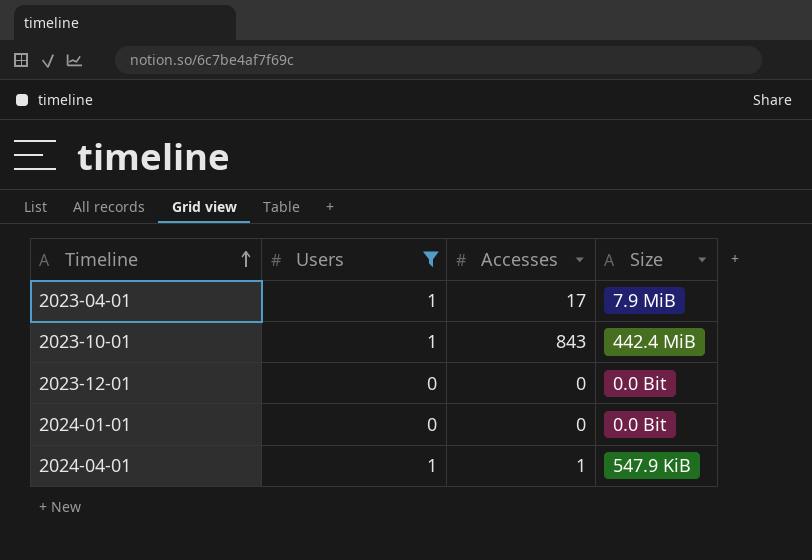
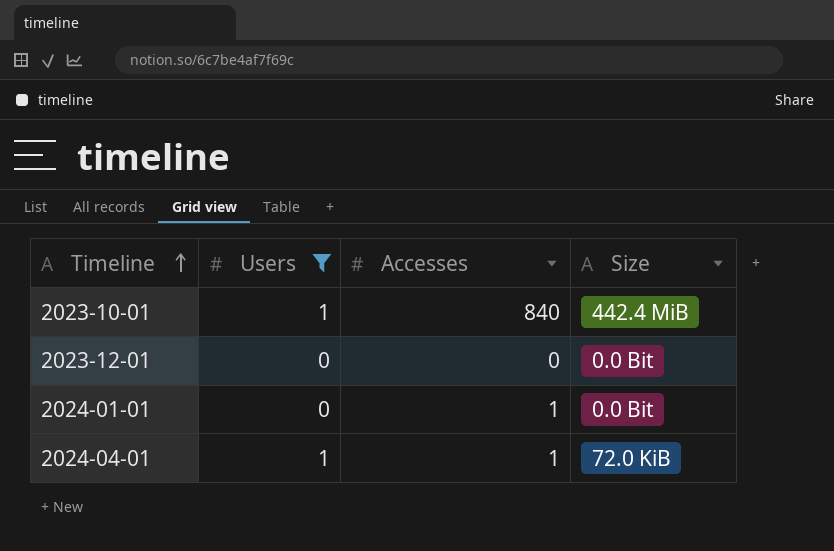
row 2023-04-01: 1 | 17 | 7.9 MiB -> none
2023-10-01 | Accesses: 843 -> 840
2024-01-01 | Accesses: 0 -> 1
2024-04-01 | Size: 547.9 KiB -> 72.0 KiB

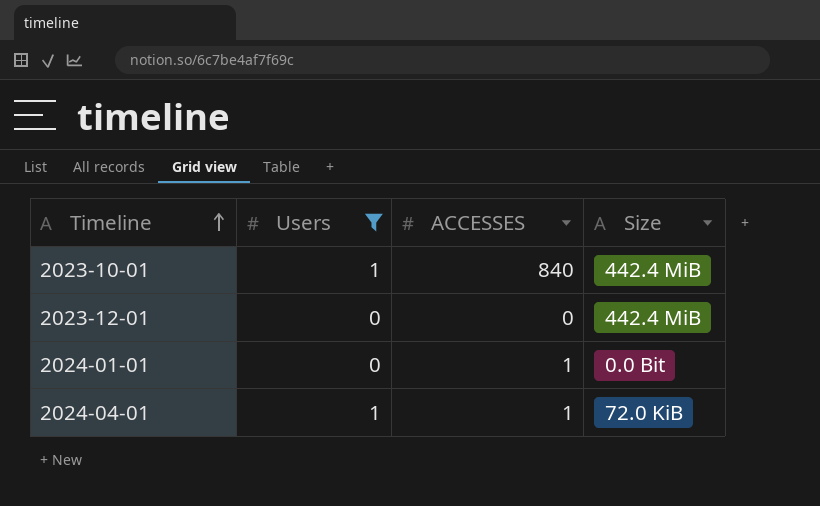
column name: Accesses -> ACCESSES
2023-12-01 | Size: 0.0 Bit -> 442.4 MiB

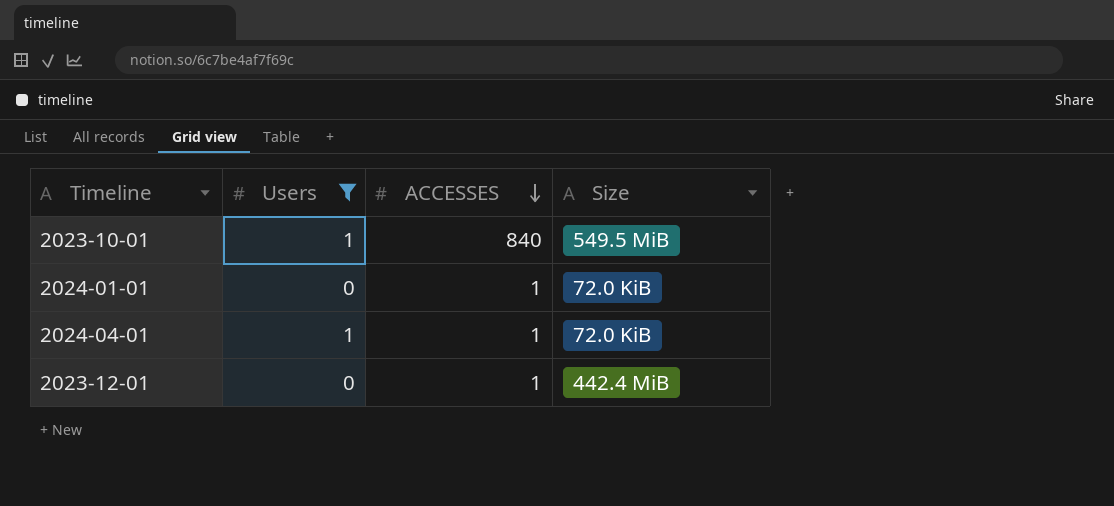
row order: Timeline ascending -> ACCESSES descending
2023-10-01 | Size: 442.4 MiB -> 549.5 MiB
2024-01-01 | Size: 0.0 Bit -> 72.0 KiB
2023-12-01 | ACCESSES: 0 -> 1

